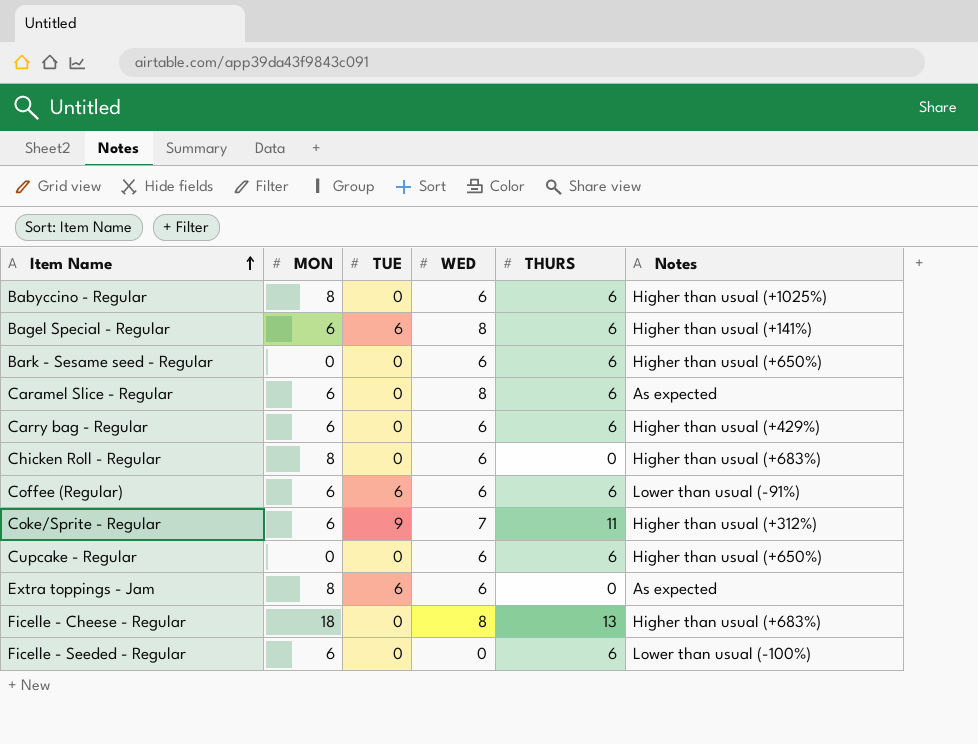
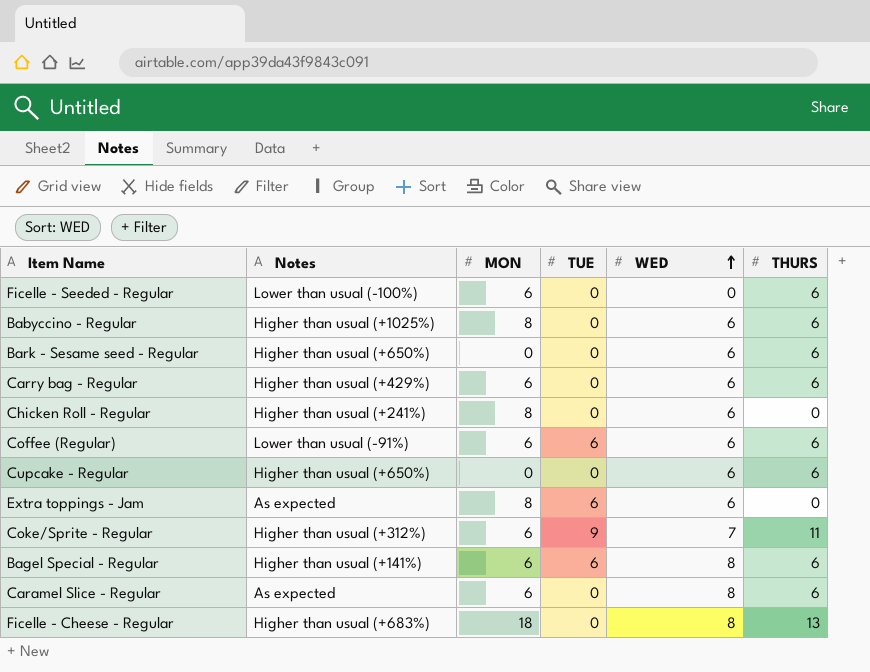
row order: Item Name ascending -> WED ascending
column Notes | position: 6 -> 2
Chicken Roll - Regular | Notes: Higher than usual (+683%) -> Higher than usual (+241%)

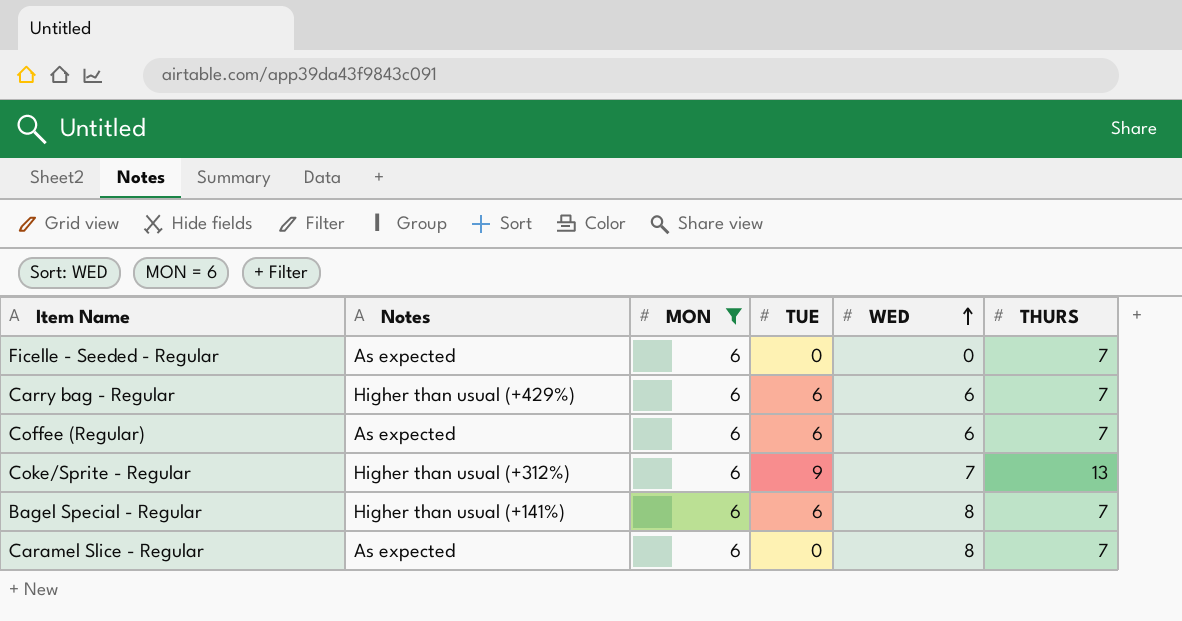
filter: none -> MON = 6
Ficelle - Seeded - Regular | Notes: Lower than usual (-100%) -> As expected
Ficelle - Seeded - Regular | THURS: 6 -> 7
Carry bag - Regular | TUE: 0 -> 6
Carry bag - Regular | THURS: 6 -> 7
Coffee (Regular) | Notes: Lower than usual (-91%) -> As expected
Coffee (Regular) | THURS: 6 -> 7
Coke/Sprite - Regular | THURS: 11 -> 13
Bagel Special - Regular | THURS: 6 -> 7
Caramel Slice - Regular | THURS: 6 -> 7

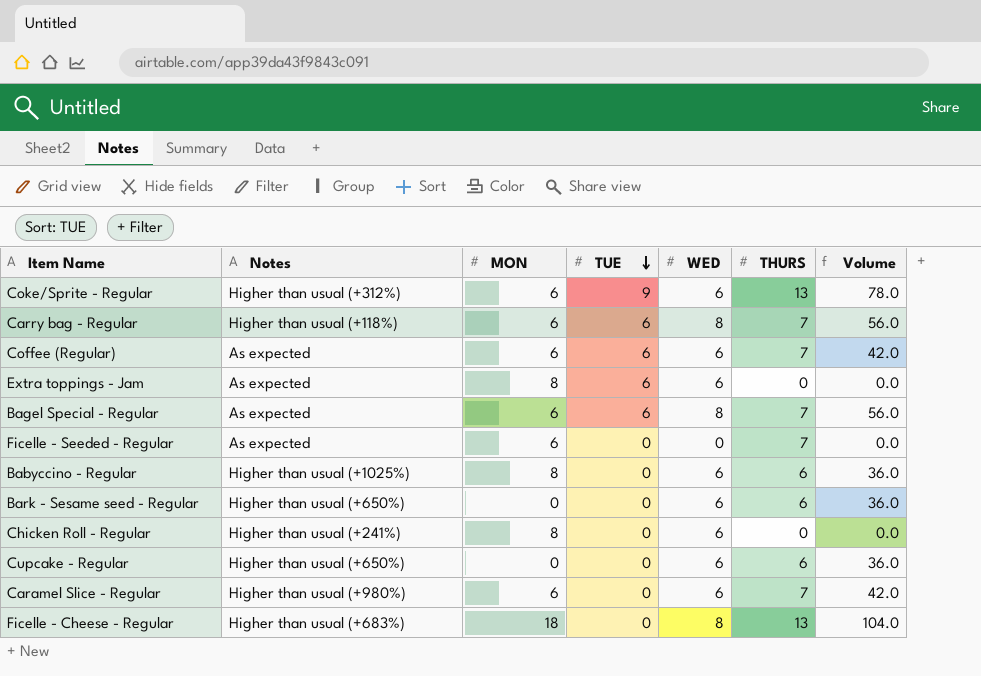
filter: MON = 6 -> none
row order: WED ascending -> TUE descending
column Volume | formula: none -> [WED] * [THURS]
Coke/Sprite - Regular | WED: 7 -> 6
Carry bag - Regular | Notes: Higher than usual (+429%) -> Higher than usual (+118%)
Carry bag - Regular | WED: 6 -> 8
Bagel Special - Regular | Notes: Higher than usual (+141%) -> As expected
Caramel Slice - Regular | Notes: As expected -> Higher than usual (+980%)
Caramel Slice - Regular | WED: 8 -> 6

